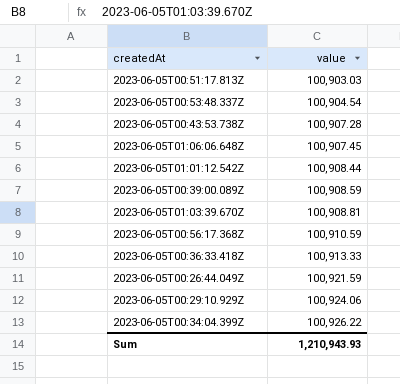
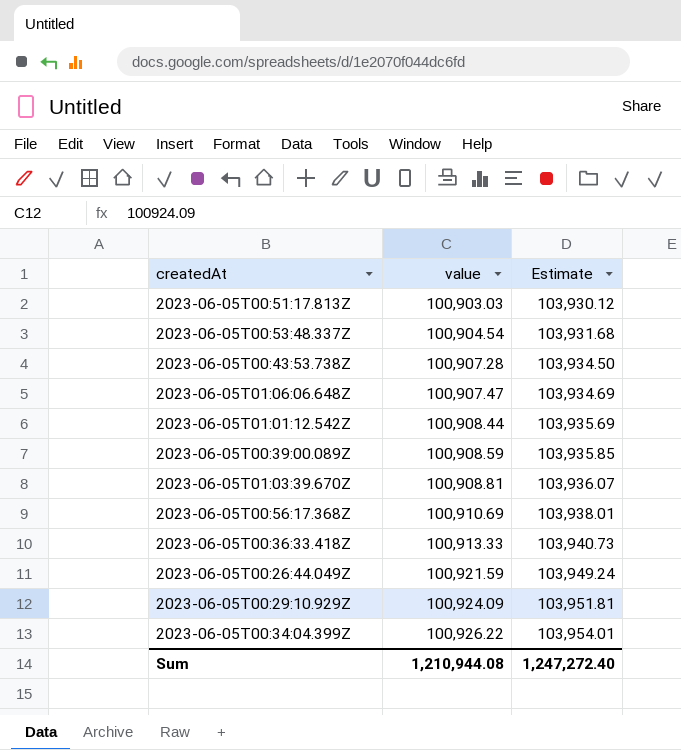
column Estimate | formula: none -> [value] * 1.03
2023-06-05T01:06:06.648Z | value: 100,907.45 -> 100,907.47
2023-06-05T00:56:17.368Z | value: 100,910.59 -> 100,910.69
2023-06-05T00:29:10.929Z | value: 100,924.06 -> 100,924.09
Sum | value: 1,210,943.93 -> 1,210,944.08

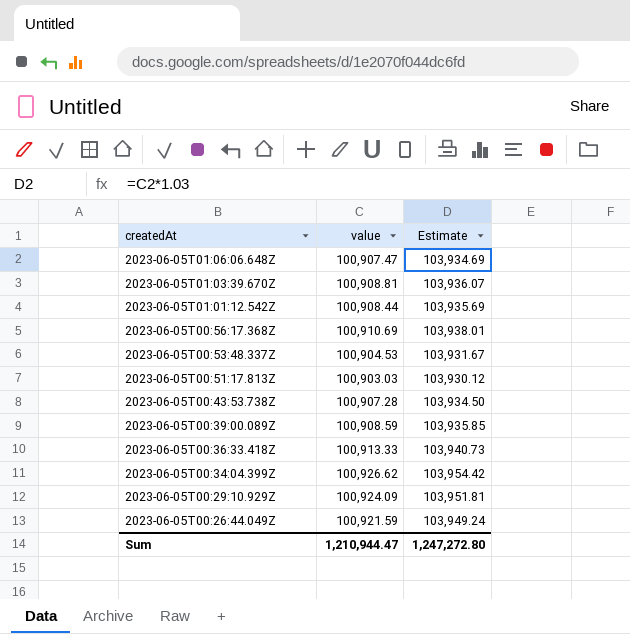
row order: value ascending -> createdAt descending
2023-06-05T00:53:48.337Z | value: 100,904.54 -> 100,904.53
2023-06-05T00:53:48.337Z | Estimate: 103,931.68 -> 103,931.67
2023-06-05T00:34:04.399Z | value: 100,926.22 -> 100,926.62
2023-06-05T00:34:04.399Z | Estimate: 103,954.01 -> 103,954.42
Sum | value: 1,210,944.08 -> 1,210,944.47
Sum | Estimate: 1,247,272.40 -> 1,247,272.80

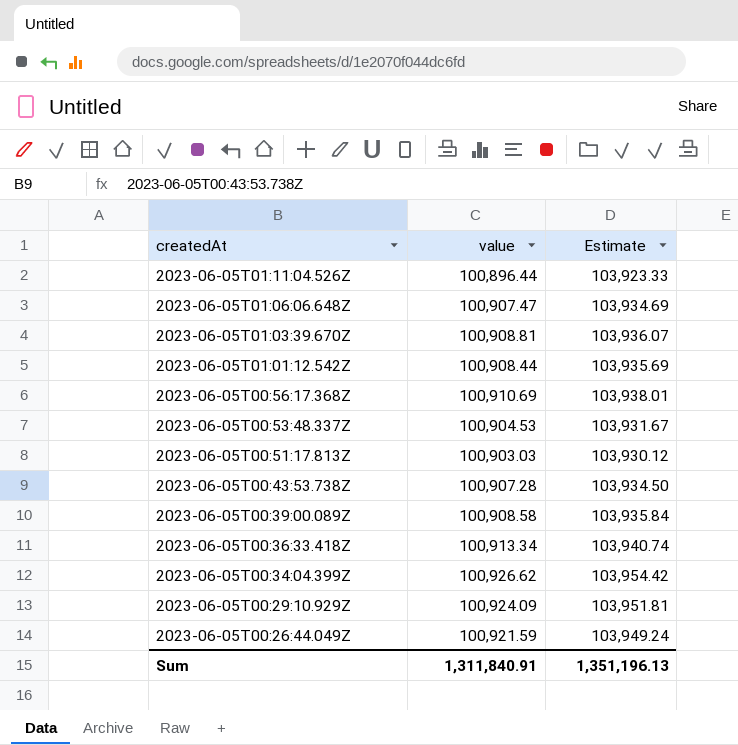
row 2023-06-05T01:11:04.526Z: none -> 100,896.44 | 103,923.33
2023-06-05T00:39:00.089Z | value: 100,908.59 -> 100,908.58
2023-06-05T00:39:00.089Z | Estimate: 103,935.85 -> 103,935.84
2023-06-05T00:36:33.418Z | value: 100,913.33 -> 100,913.34
2023-06-05T00:36:33.418Z | Estimate: 103,940.73 -> 103,940.74
Sum | value: 1,210,944.47 -> 1,311,840.91
Sum | Estimate: 1,247,272.80 -> 1,351,196.13

